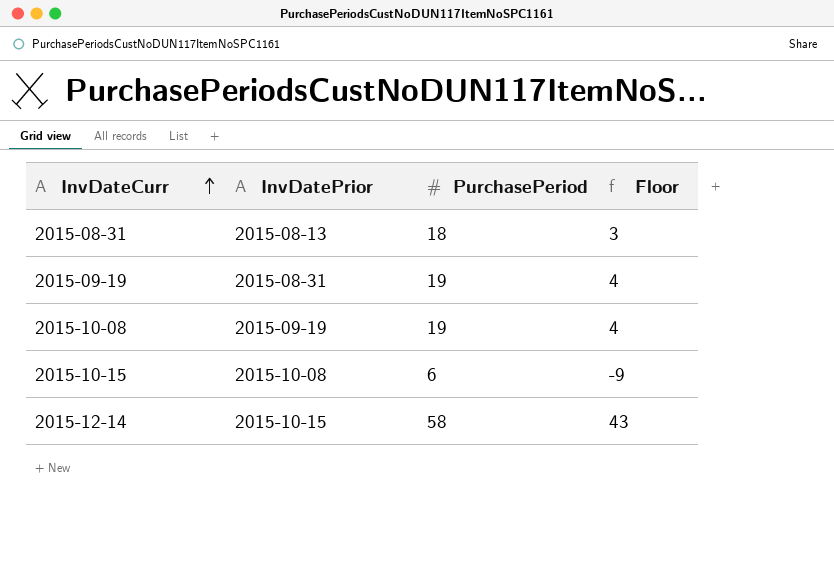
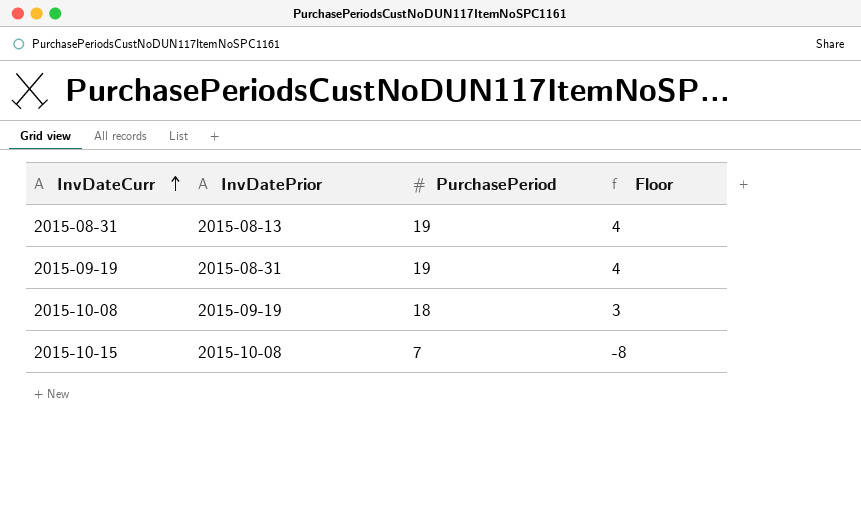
row 2015-12-14: 2015-10-15 | 58 | 43 -> none
2015-08-31 | PurchasePeriod: 18 -> 19
2015-08-31 | Floor: 3 -> 4
2015-10-08 | PurchasePeriod: 19 -> 18
2015-10-08 | Floor: 4 -> 3
2015-10-15 | PurchasePeriod: 6 -> 7
2015-10-15 | Floor: -9 -> -8

